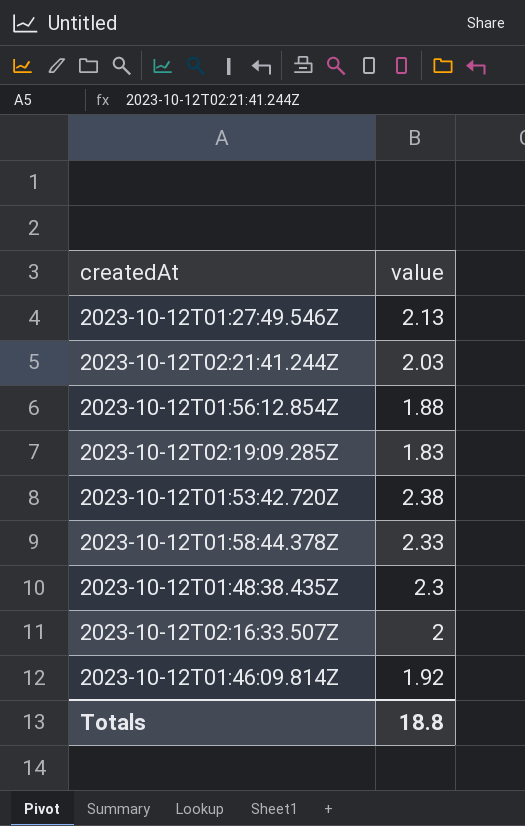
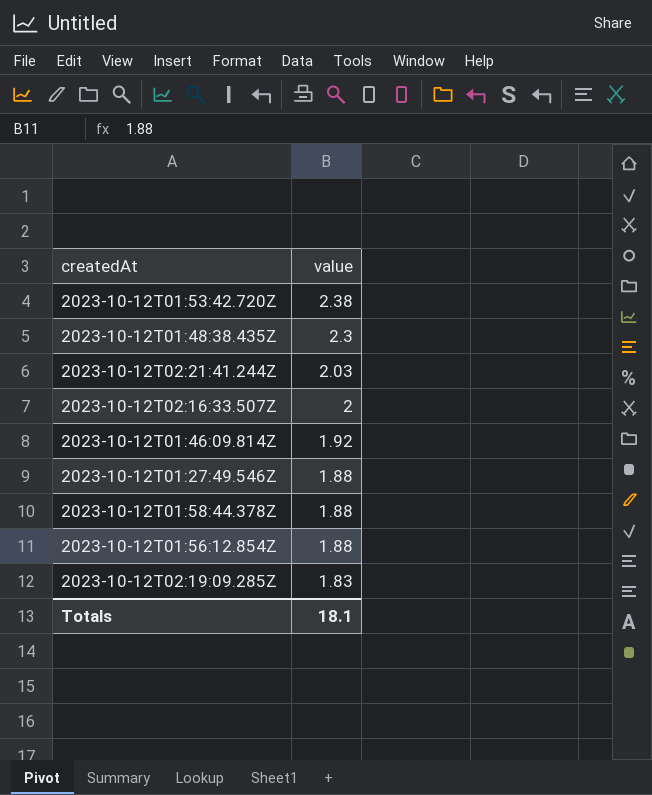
row order: none -> value descending
2023-10-12T01:27:49.546Z | value: 2.13 -> 1.88
2023-10-12T01:58:44.378Z | value: 2.33 -> 1.88
Totals | value: 18.8 -> 18.1

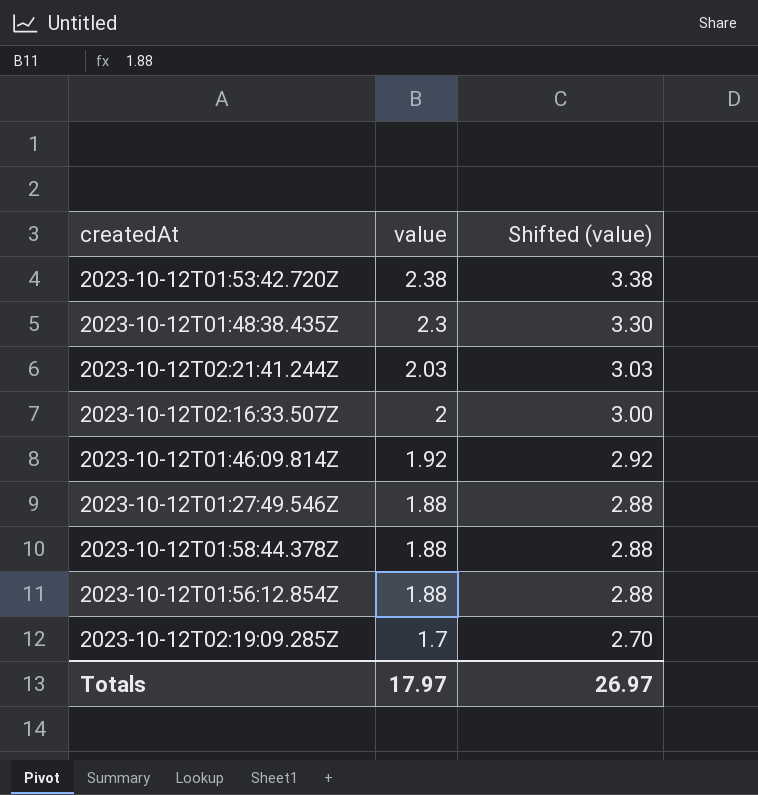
column Shifted (value) | formula: none -> [value] + 1
2023-10-12T02:19:09.285Z | value: 1.83 -> 1.7
Totals | value: 18.1 -> 17.97

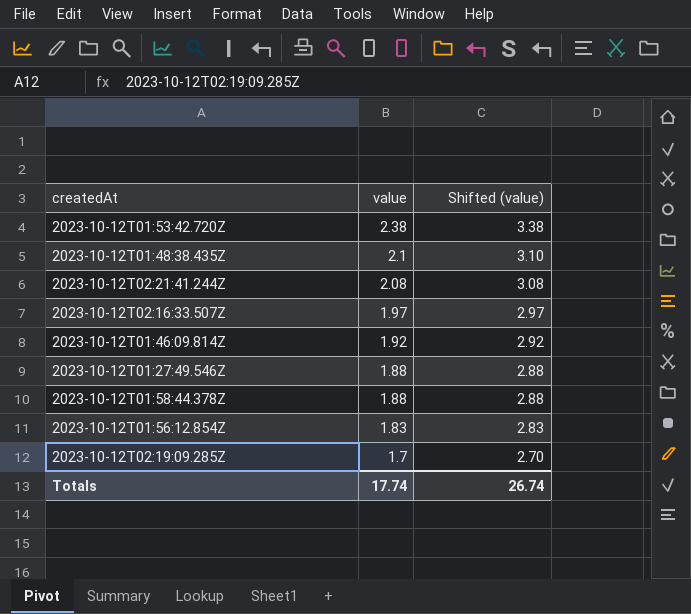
2023-10-12T01:48:38.435Z | value: 2.3 -> 2.1
2023-10-12T01:48:38.435Z | Shifted (value): 3.30 -> 3.10
2023-10-12T02:21:41.244Z | value: 2.03 -> 2.08
2023-10-12T02:21:41.244Z | Shifted (value): 3.03 -> 3.08
2023-10-12T02:16:33.507Z | value: 2 -> 1.97
2023-10-12T02:16:33.507Z | Shifted (value): 3.00 -> 2.97
2023-10-12T01:56:12.854Z | value: 1.88 -> 1.83
2023-10-12T01:56:12.854Z | Shifted (value): 2.88 -> 2.83
Totals | value: 17.97 -> 17.74
Totals | Shifted (value): 26.97 -> 26.74

